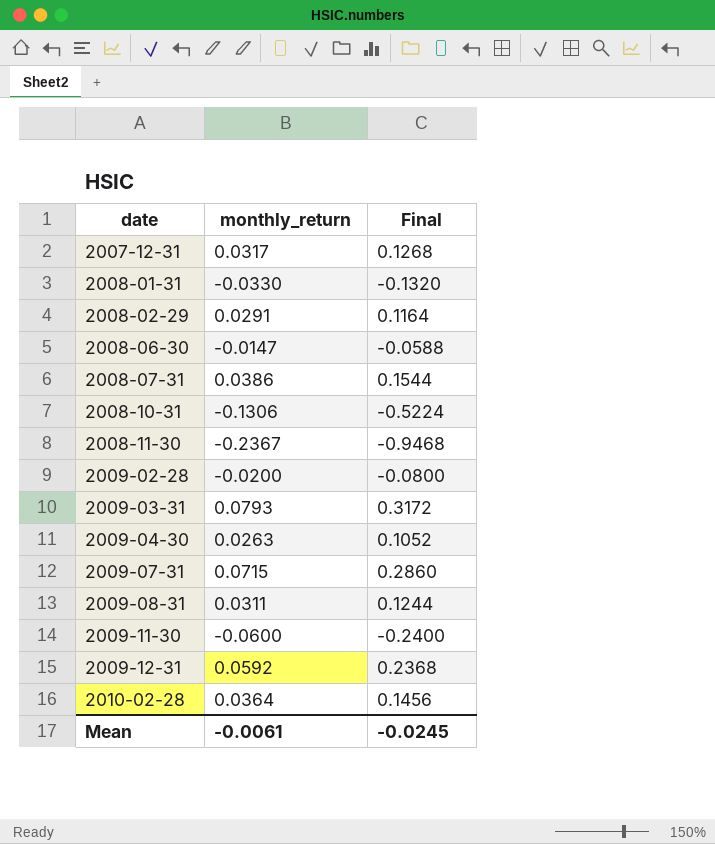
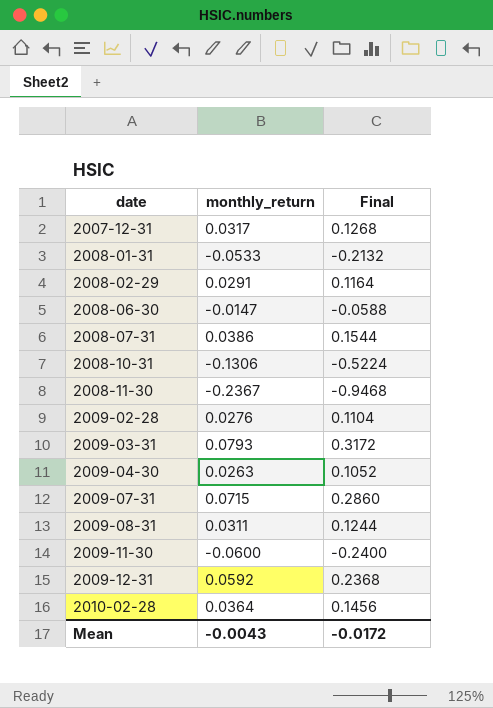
2008-01-31 | monthly_return: -0.0330 -> -0.0533
2008-01-31 | Final: -0.1320 -> -0.2132
2009-02-28 | monthly_return: -0.0200 -> 0.0276
2009-02-28 | Final: -0.0800 -> 0.1104
Mean | monthly_return: -0.0061 -> -0.0043
Mean | Final: -0.0245 -> -0.0172

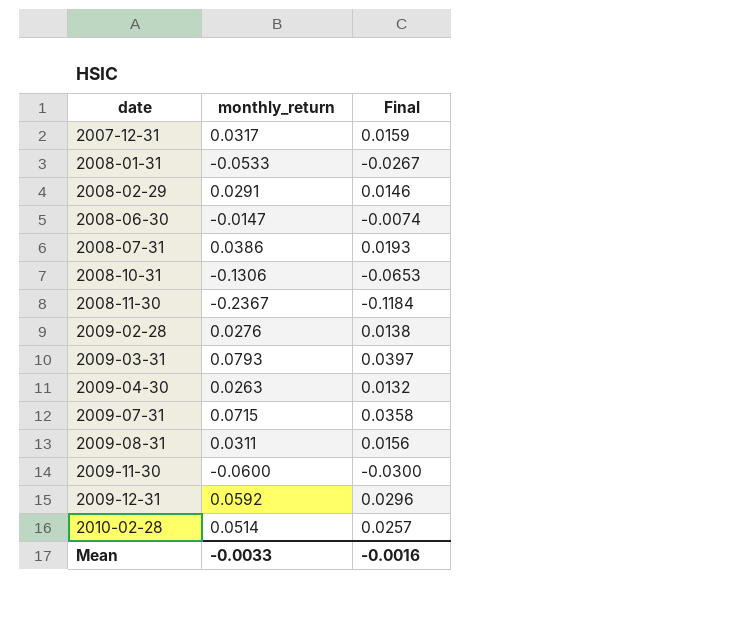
column Final | formula: [monthly_return] * 4 -> [monthly_return] * 0.5
2010-02-28 | monthly_return: 0.0364 -> 0.0514
Mean | monthly_return: -0.0043 -> -0.0033
Mean | Final: -0.0172 -> -0.0016

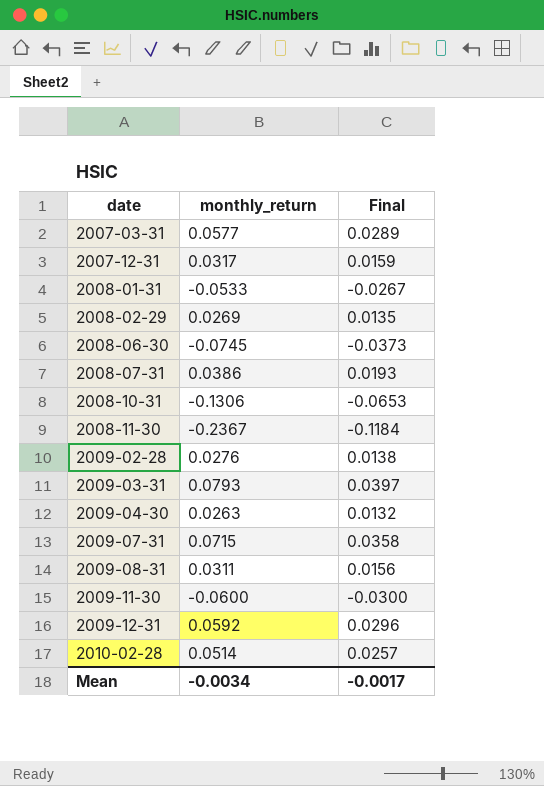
row 2007-03-31: none -> 0.0577 | 0.0289
2008-02-29 | monthly_return: 0.0291 -> 0.0269
2008-02-29 | Final: 0.0146 -> 0.0135
2008-06-30 | monthly_return: -0.0147 -> -0.0745
2008-06-30 | Final: -0.0074 -> -0.0373
Mean | monthly_return: -0.0033 -> -0.0034
Mean | Final: -0.0016 -> -0.0017

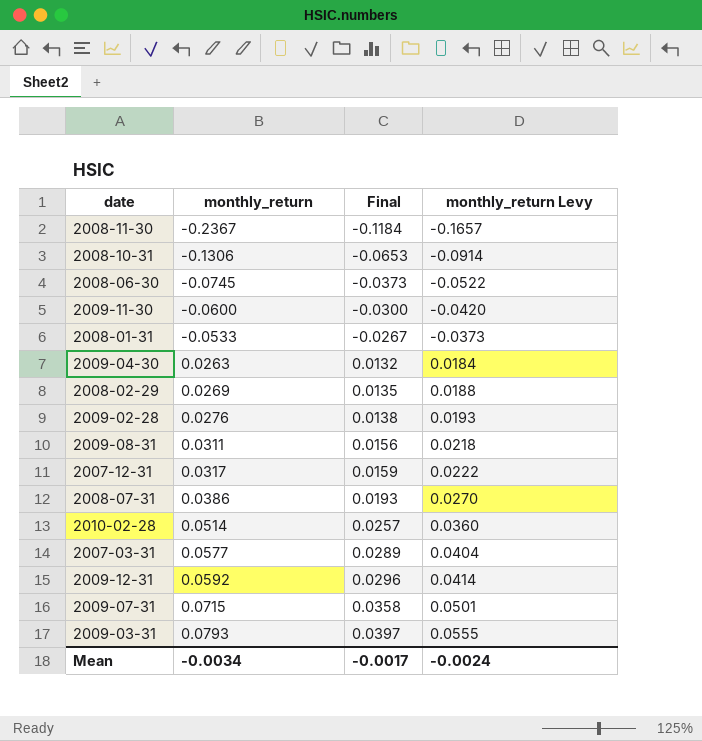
row order: date ascending -> monthly_return ascending
column monthly_return Levy | formula: none -> [monthly_return] * 0.7

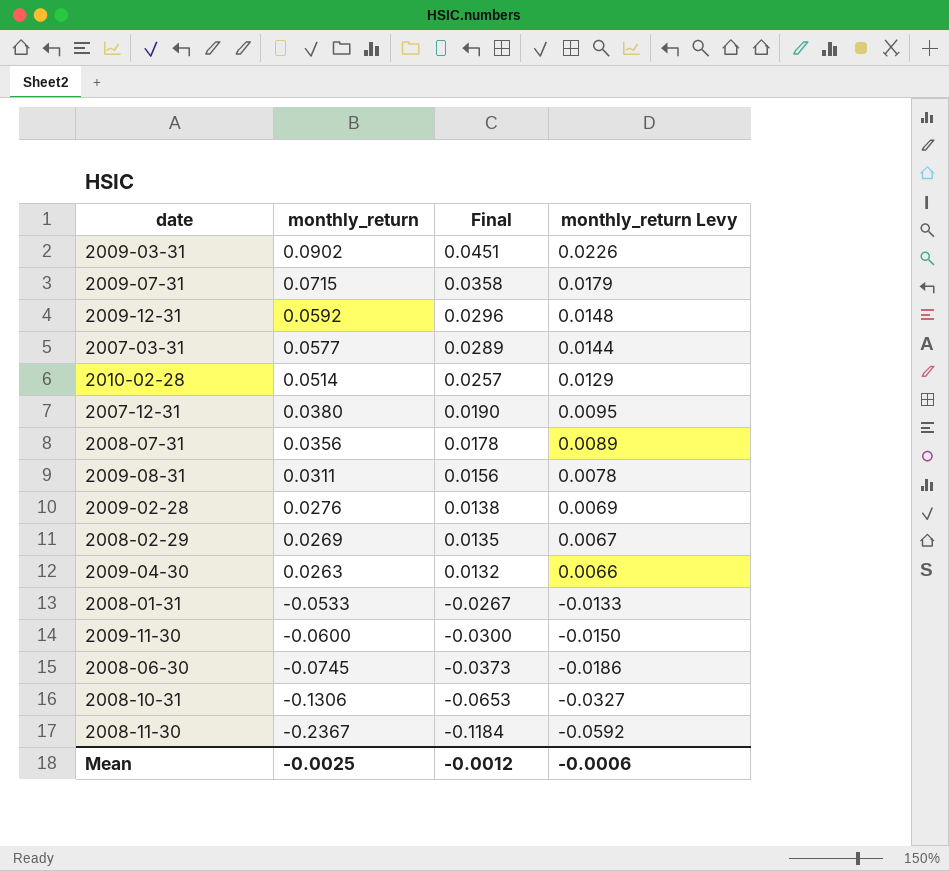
row order: monthly_return ascending -> monthly_return descending
column monthly_return Levy | formula: [monthly_return] * 0.7 -> [monthly_return] * 0.25
2009-03-31 | monthly_return: 0.0793 -> 0.0902
2009-03-31 | Final: 0.0397 -> 0.0451
2007-12-31 | monthly_return: 0.0317 -> 0.0380
2007-12-31 | Final: 0.0159 -> 0.0190
2008-07-31 | monthly_return: 0.0386 -> 0.0356
2008-07-31 | Final: 0.0193 -> 0.0178
Mean | monthly_return: -0.0034 -> -0.0025
Mean | Final: -0.0017 -> -0.0012
Mean | monthly_return Levy: -0.0024 -> -0.0006

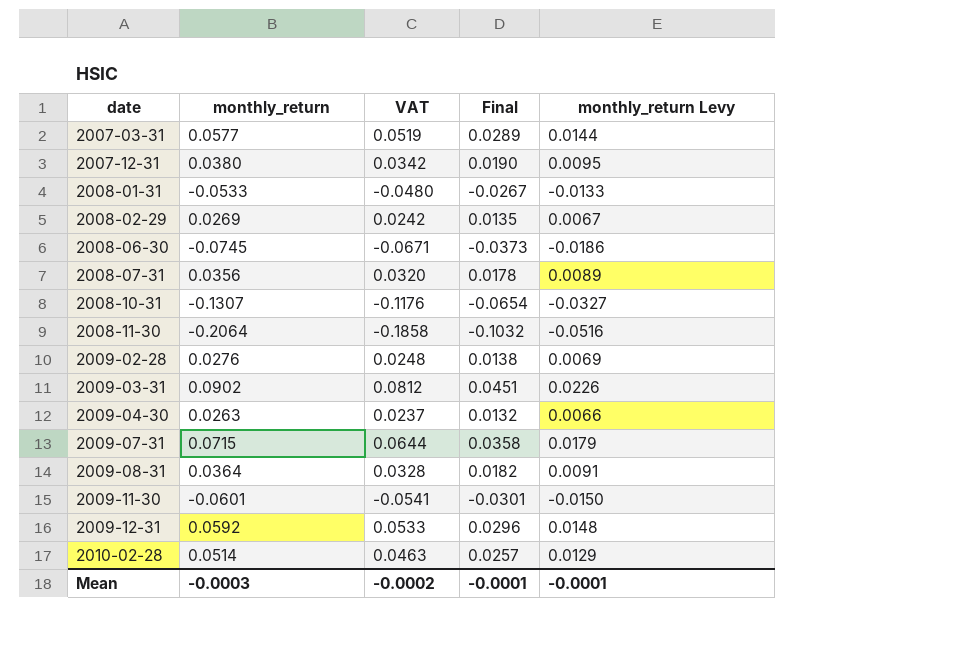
row order: monthly_return descending -> date ascending
column VAT | formula: none -> [monthly_return] * 0.9
2008-10-31 | monthly_return: -0.1306 -> -0.1307
2008-10-31 | Final: -0.0653 -> -0.0654
2008-11-30 | monthly_return: -0.2367 -> -0.2064
2008-11-30 | Final: -0.1184 -> -0.1032
2008-11-30 | monthly_return Levy: -0.0592 -> -0.0516
2009-08-31 | monthly_return: 0.0311 -> 0.0364
2009-08-31 | Final: 0.0156 -> 0.0182
2009-08-31 | monthly_return Levy: 0.0078 -> 0.0091
2009-11-30 | monthly_return: -0.0600 -> -0.0601
2009-11-30 | Final: -0.0300 -> -0.0301
Mean | monthly_return: -0.0025 -> -0.0003
Mean | Final: -0.0012 -> -0.0001
Mean | monthly_return Levy: -0.0006 -> -0.0001

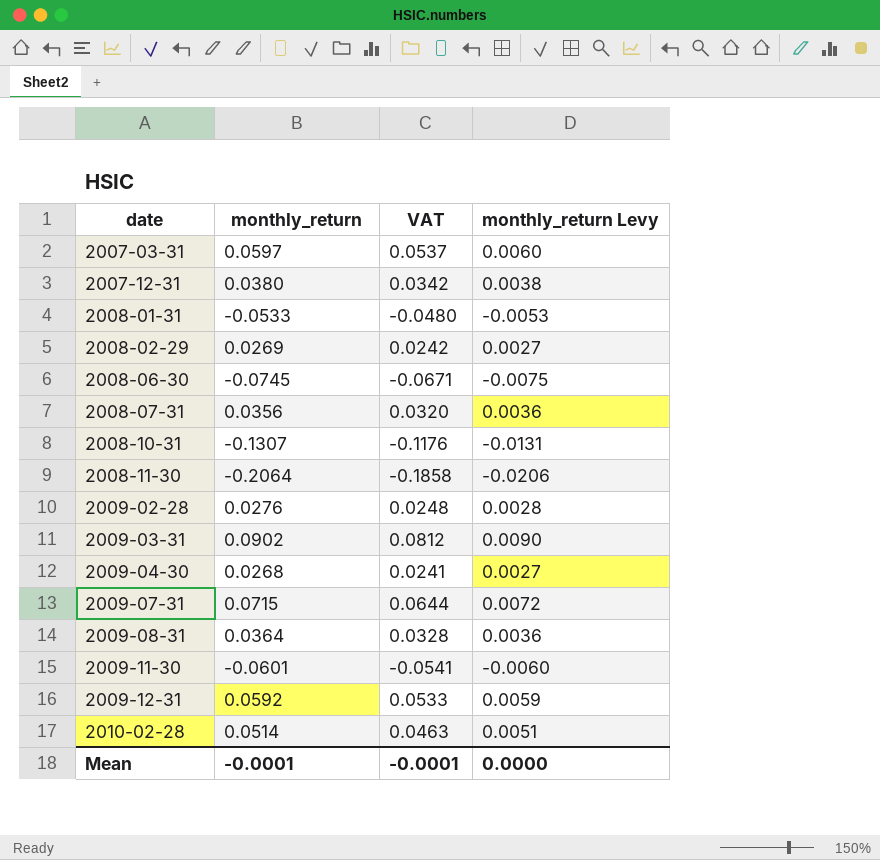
column Final | formula: [monthly_return] * 0.5 -> none
column monthly_return Levy | formula: [monthly_return] * 0.25 -> [monthly_return] * 0.1
2007-03-31 | monthly_return: 0.0577 -> 0.0597
2007-03-31 | VAT: 0.0519 -> 0.0537
2009-04-30 | monthly_return: 0.0263 -> 0.0268
2009-04-30 | VAT: 0.0237 -> 0.0241
Mean | monthly_return: -0.0003 -> -0.0001
Mean | VAT: -0.0002 -> -0.0001
Mean | monthly_return Levy: -0.0001 -> 0.0000

